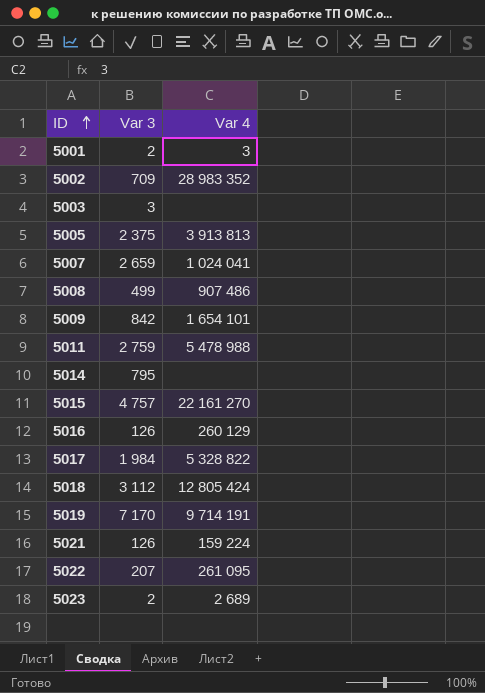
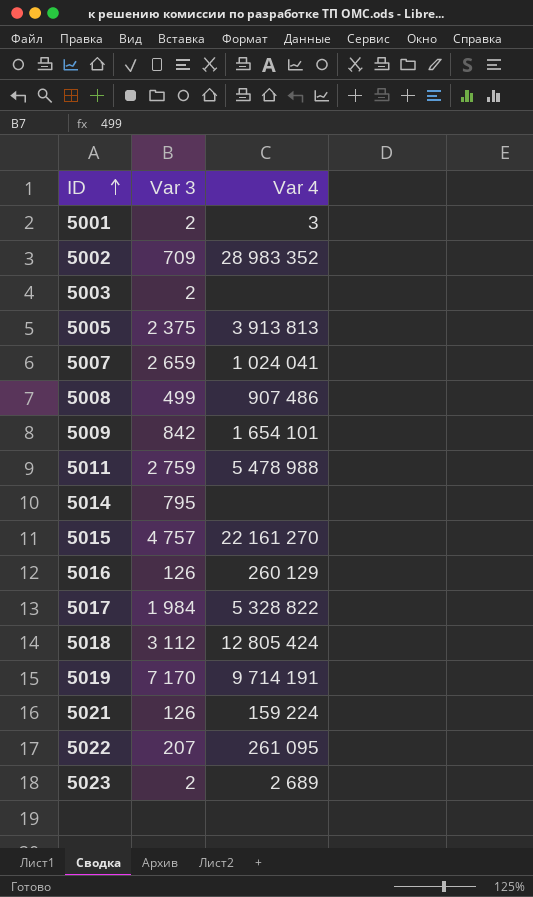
5003 | Var 3: 3 -> 2

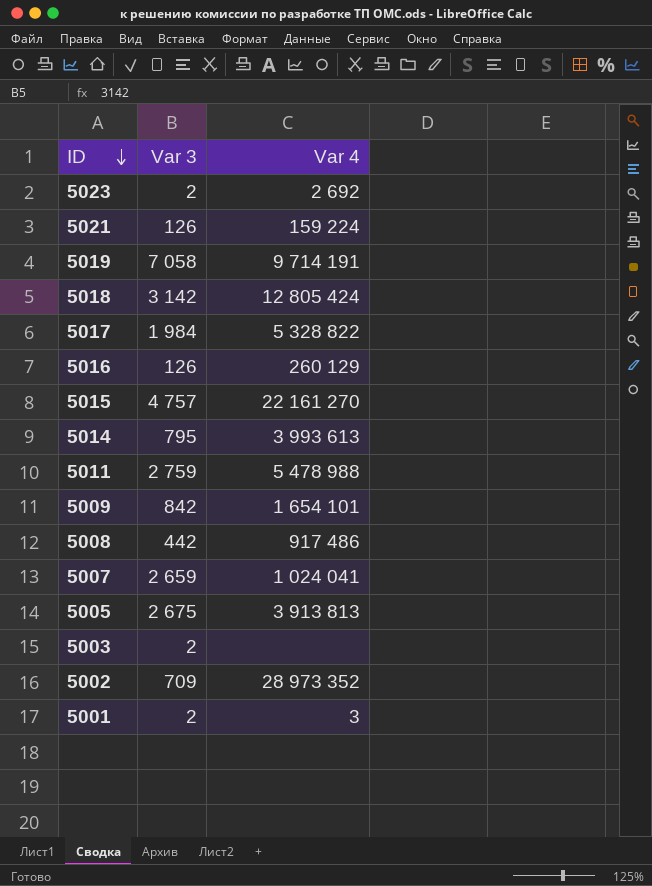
row order: ID ascending -> ID descending
row 5022: 207 | 261 095 -> none
5023 | Var 4: 2 689 -> 2 692
5019 | Var 3: 7 170 -> 7 058
5018 | Var 3: 3 112 -> 3 142
5014 | Var 4: none -> 3 993 613
5008 | Var 3: 499 -> 442
5008 | Var 4: 907 486 -> 917 486
5005 | Var 3: 2 375 -> 2 675
5002 | Var 4: 28 983 352 -> 28 973 352

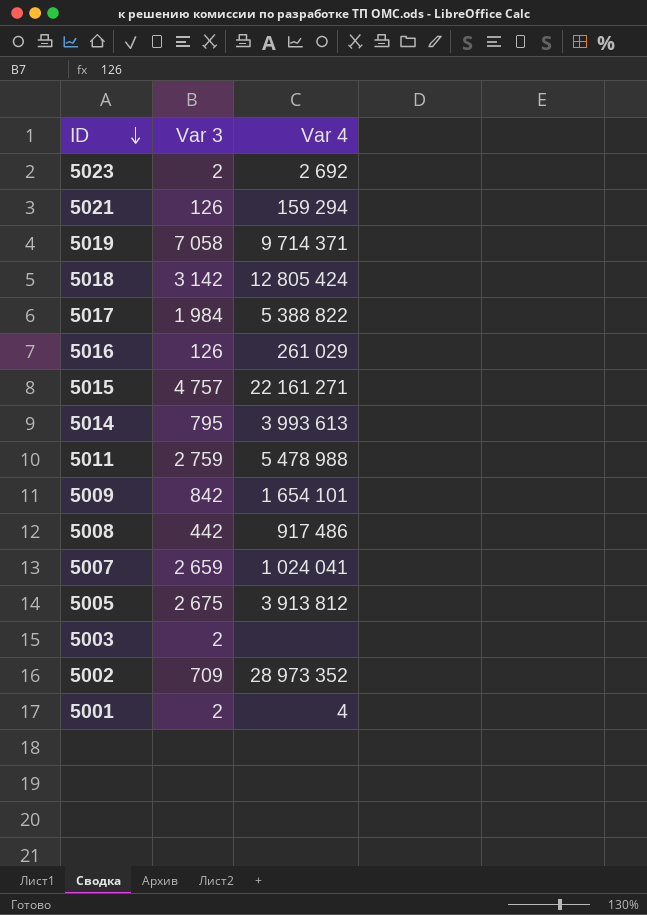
5021 | Var 4: 159 224 -> 159 294
5019 | Var 4: 9 714 191 -> 9 714 371
5017 | Var 4: 5 328 822 -> 5 388 822
5016 | Var 4: 260 129 -> 261 029
5015 | Var 4: 22 161 270 -> 22 161 271
5005 | Var 4: 3 913 813 -> 3 913 812
5001 | Var 4: 3 -> 4

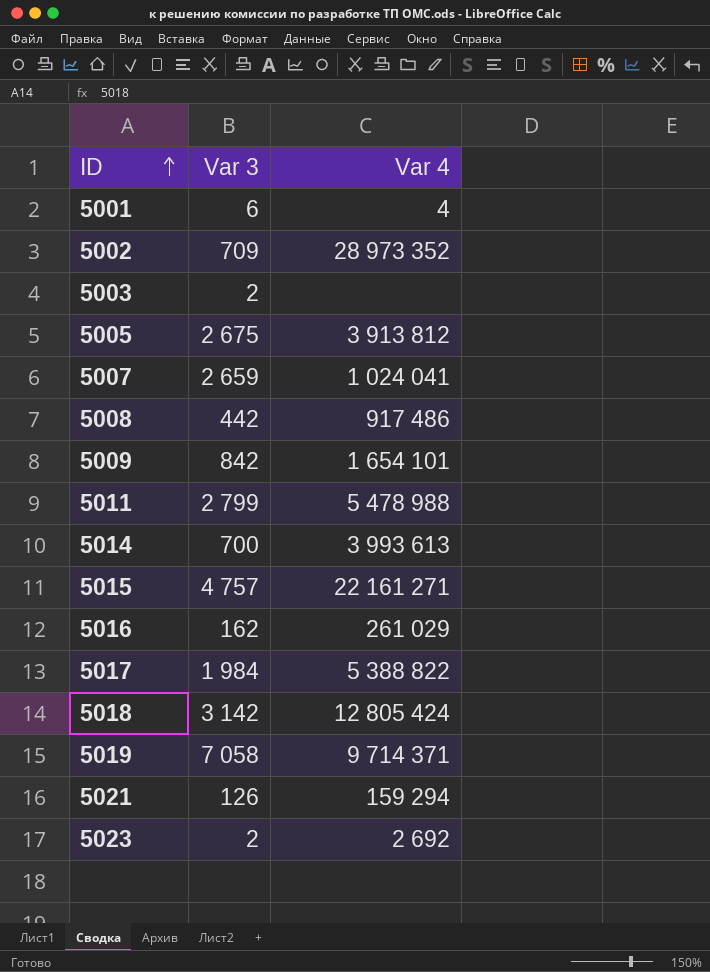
row order: ID descending -> ID ascending
5001 | Var 3: 2 -> 6
5011 | Var 3: 2 759 -> 2 799
5014 | Var 3: 795 -> 700
5016 | Var 3: 126 -> 162

